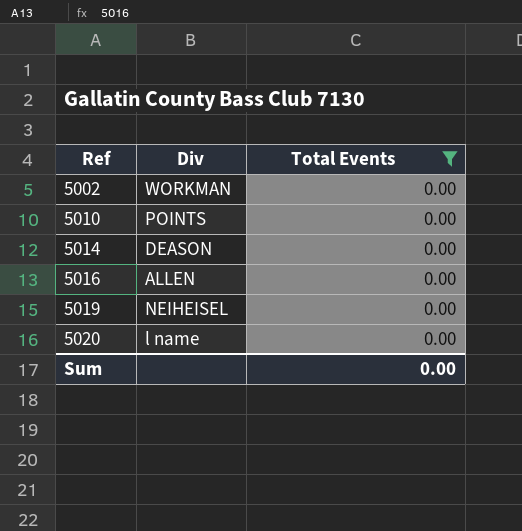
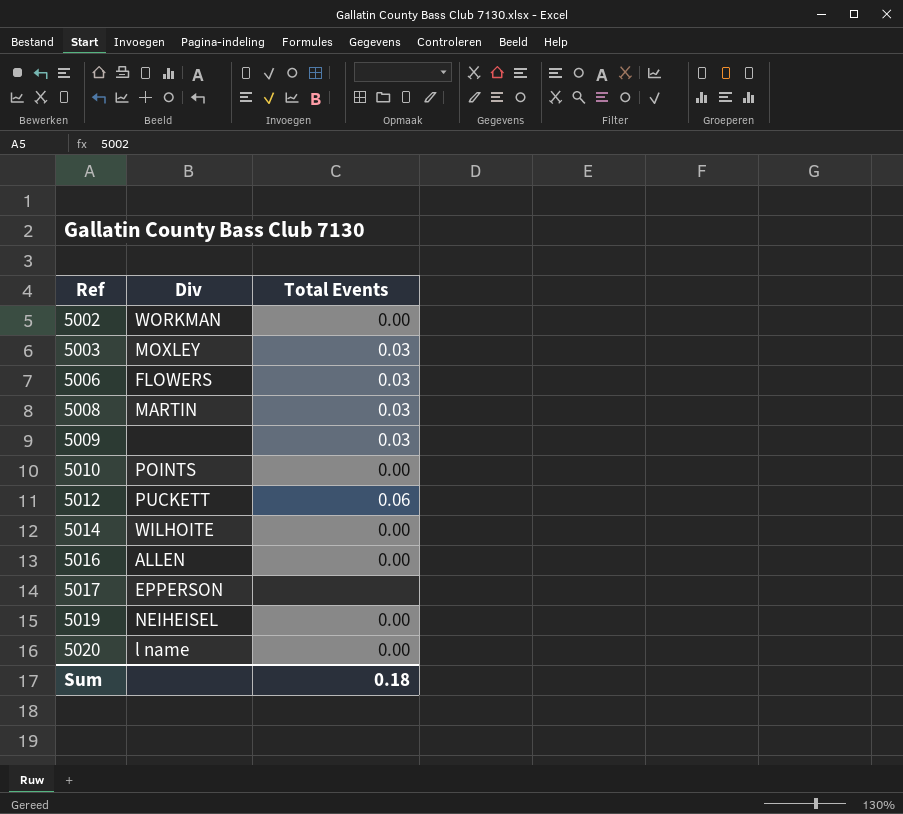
filter: Total Events = 0.00 -> none
5014 | Div: DEASON -> WILHOITE
Sum | Total Events: 0.00 -> 0.18

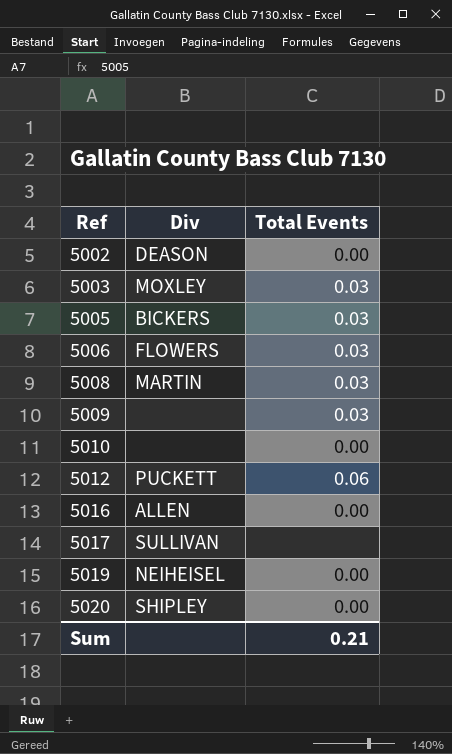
row 5014: WILHOITE | 0.00 -> none
5002 | Div: WORKMAN -> DEASON
row 5005: none -> BICKERS | 0.03
5010 | Div: POINTS -> none
5017 | Div: EPPERSON -> SULLIVAN
5020 | Div: l name -> SHIPLEY
Sum | Total Events: 0.18 -> 0.21

